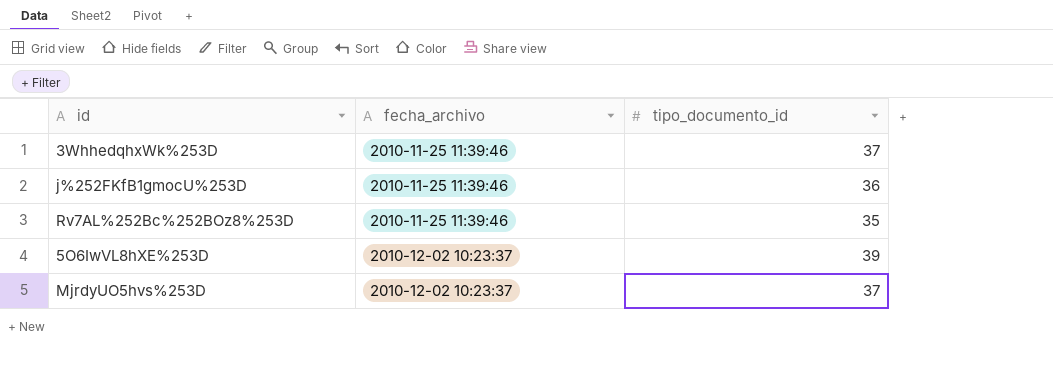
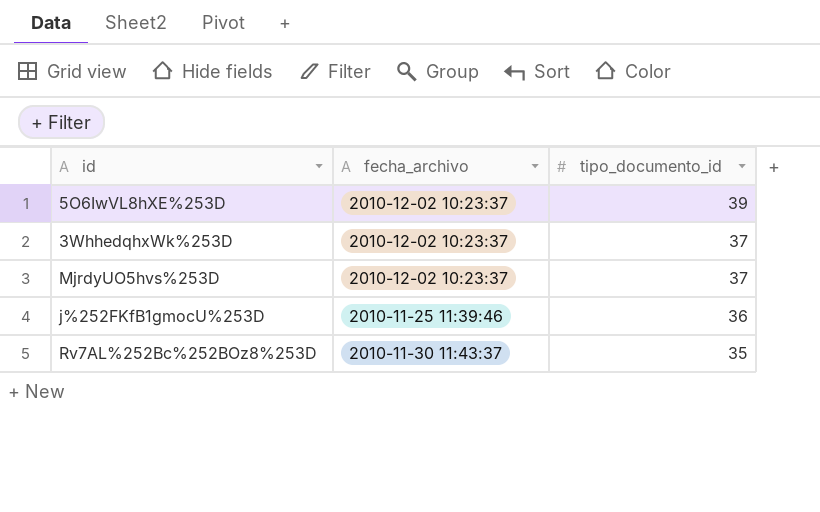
row order: fecha_archivo ascending -> tipo_documento_id descending
3WhhedqhxWk%253D | fecha_archivo: 2010-11-25 11:39:46 -> 2010-12-02 10:23:37
Rv7AL%252Bc%252BOz8%253D | fecha_archivo: 2010-11-25 11:39:46 -> 2010-11-30 11:43:37

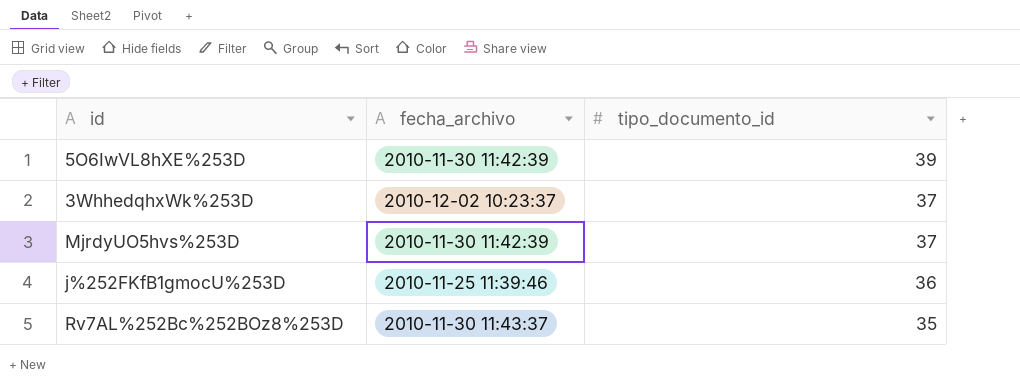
5O6IwVL8hXE%253D | fecha_archivo: 2010-12-02 10:23:37 -> 2010-11-30 11:42:39
MjrdyUO5hvs%253D | fecha_archivo: 2010-12-02 10:23:37 -> 2010-11-30 11:42:39

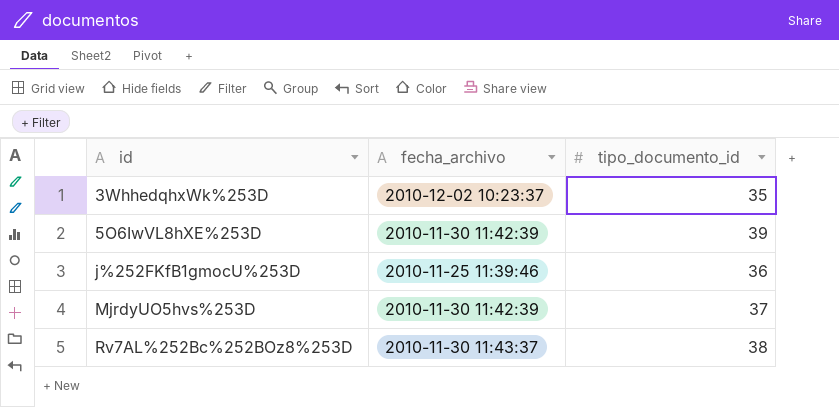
row order: tipo_documento_id descending -> id ascending
3WhhedqhxWk%253D | tipo_documento_id: 37 -> 35
Rv7AL%252Bc%252BOz8%253D | tipo_documento_id: 35 -> 38

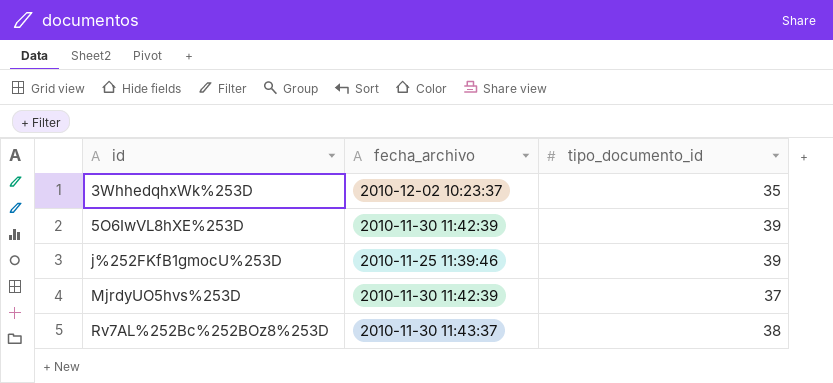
j%252FKfB1gmocU%253D | tipo_documento_id: 36 -> 39

